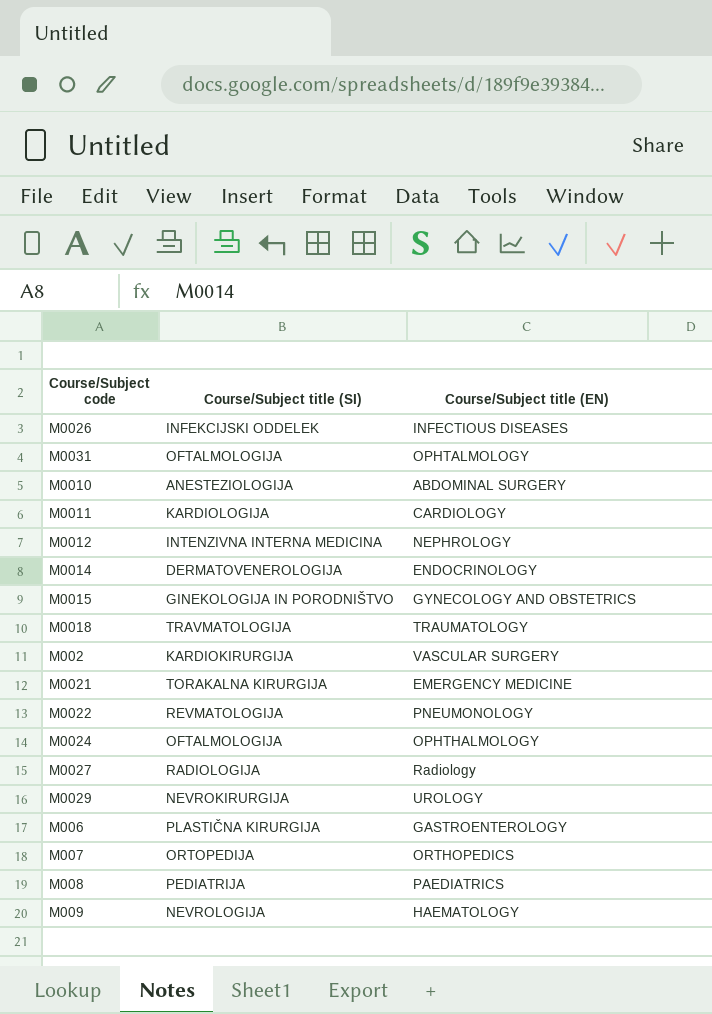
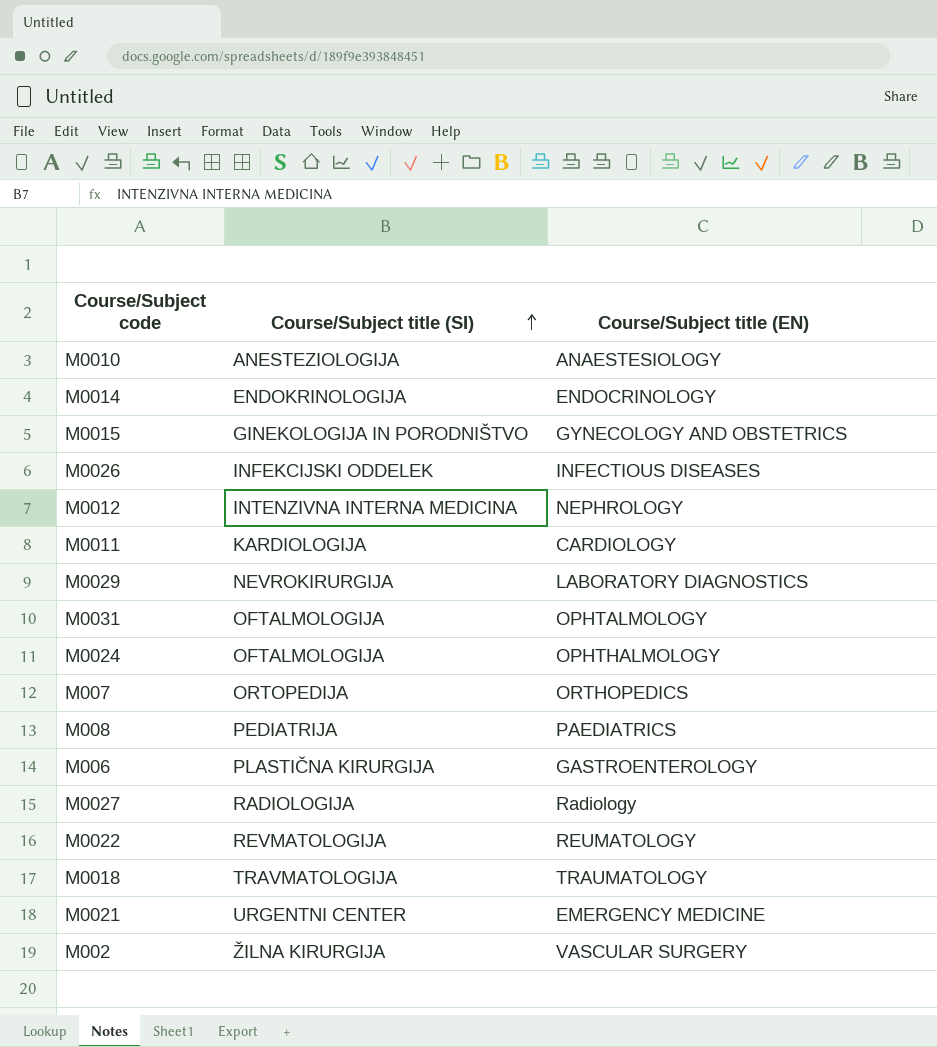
row order: none -> Course/Subject title (SI) ascending
row M009: NEVROLOGIJA | HAEMATOLOGY -> none
M0010 | Course/Subject title (EN): ABDOMINAL SURGERY -> ANAESTESIOLOGY
M0014 | Course/Subject title (SI): DERMATOVENEROLOGIJA -> ENDOKRINOLOGIJA
M0029 | Course/Subject title (EN): UROLOGY -> LABORATORY DIAGNOSTICS
M0022 | Course/Subject title (EN): PNEUMONOLOGY -> REUMATOLOGY
M0021 | Course/Subject title (SI): TORAKALNA KIRURGIJA -> URGENTNI CENTER
M002 | Course/Subject title (SI): KARDIOKIRURGIJA -> ŽILNA KIRURGIJA

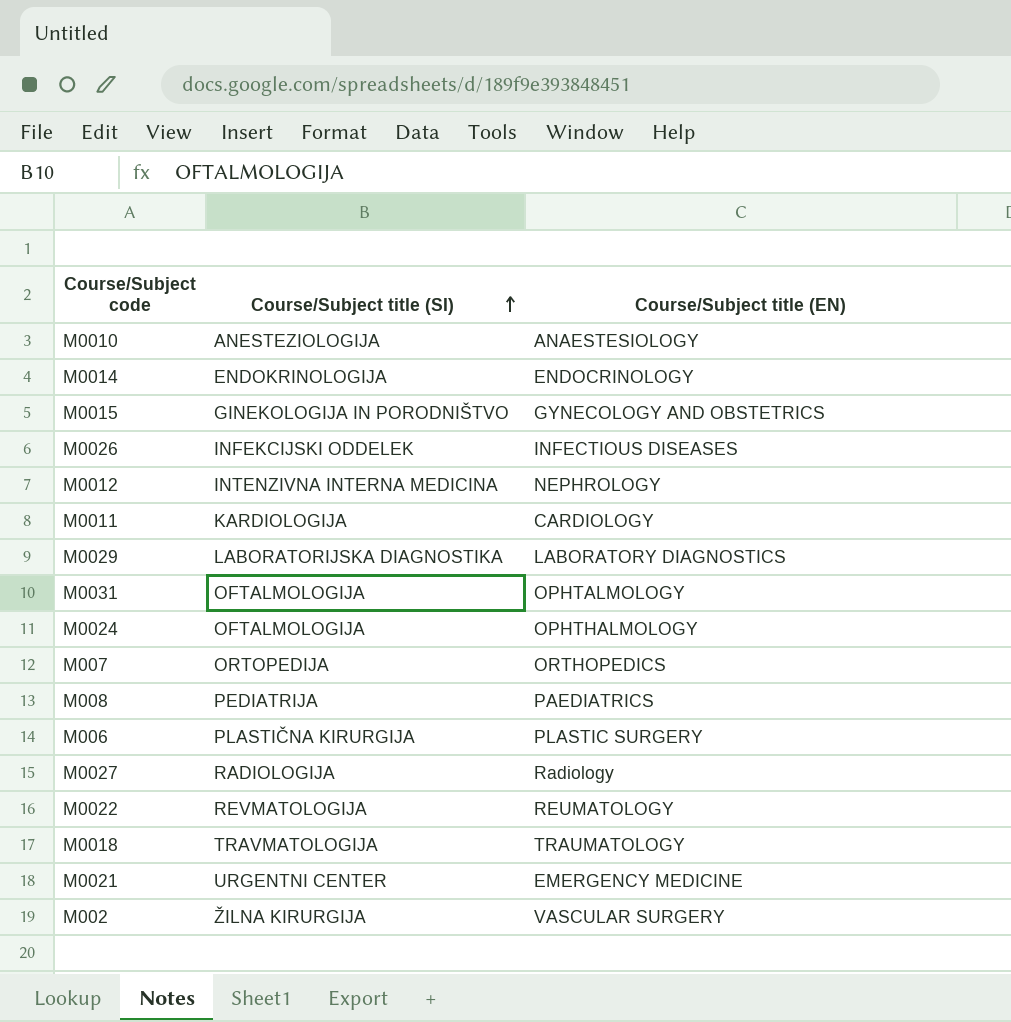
M0029 | Course/Subject title (SI): NEVROKIRURGIJA -> LABORATORIJSKA DIAGNOSTIKA
M006 | Course/Subject title (EN): GASTROENTEROLOGY -> PLASTIC SURGERY

